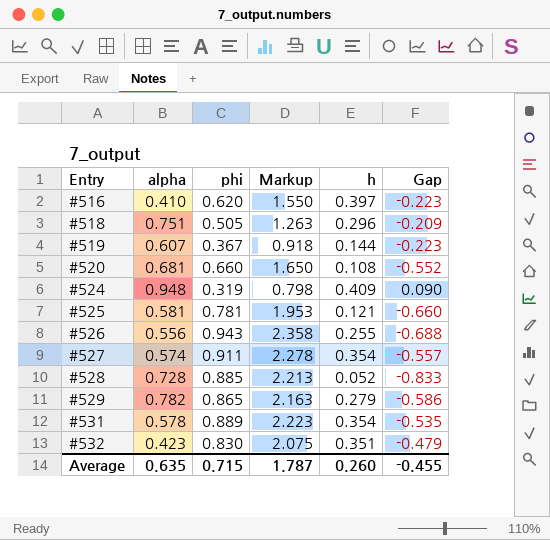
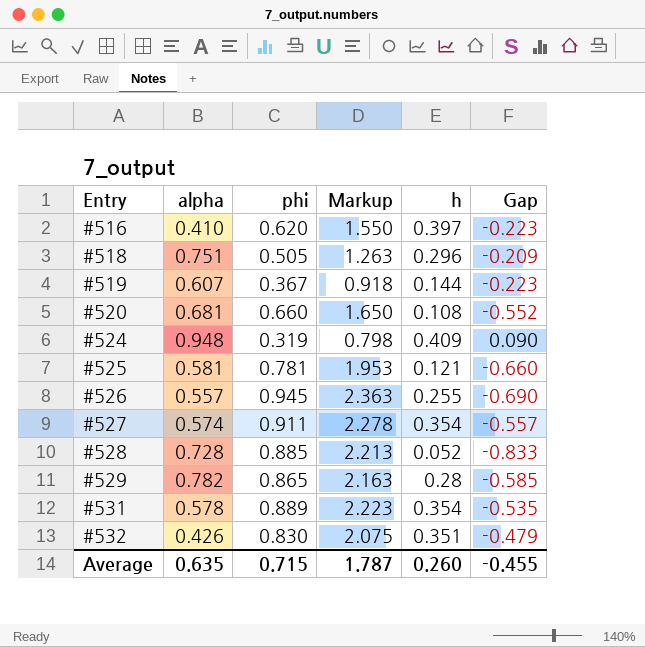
#526 | alpha: 0.556 -> 0.557
#526 | phi: 0.943 -> 0.945
#526 | Markup: 2.358 -> 2.363
#526 | Gap: -0.688 -> -0.690
#529 | h: 0.279 -> 0.28
#529 | Gap: -0.586 -> -0.585
#532 | alpha: 0.423 -> 0.426

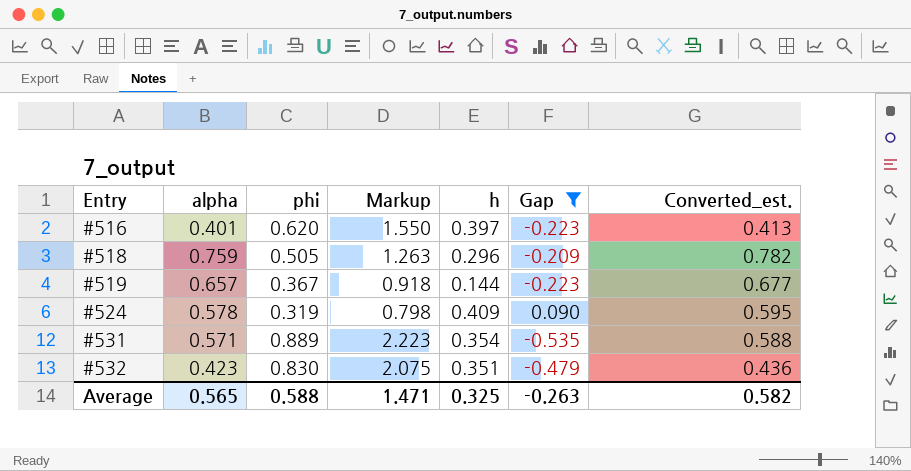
filter: none -> Gap >= -0.535
column Converted_est. | formula: none -> [alpha] * 1.03
#516 | alpha: 0.410 -> 0.401
#518 | alpha: 0.751 -> 0.759
#519 | alpha: 0.607 -> 0.657
#524 | alpha: 0.948 -> 0.578
#531 | alpha: 0.578 -> 0.571
#532 | alpha: 0.426 -> 0.423
Average | alpha: 0.635 -> 0.565
Average | phi: 0.715 -> 0.588
Average | Markup: 1.787 -> 1.471
Average | h: 0.260 -> 0.325
Average | Gap: -0.455 -> -0.263

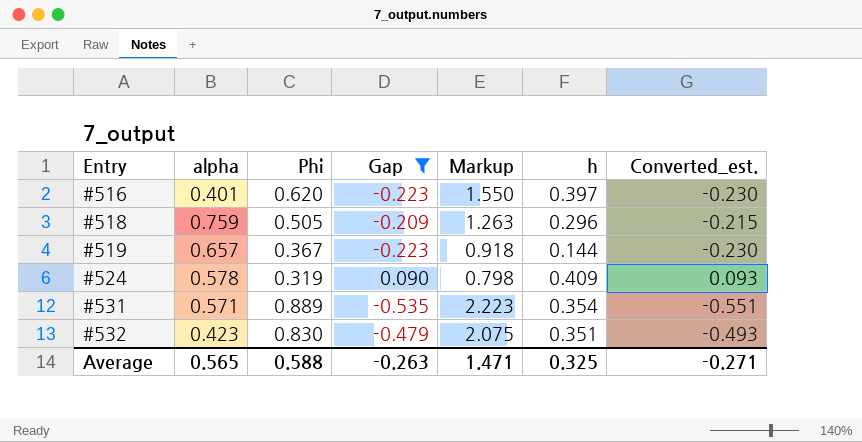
column name: phi -> Phi
column Gap | position: 6 -> 4
column Converted_est. | formula: [alpha] * 1.03 -> [Gap] * 1.03
Average | Converted_est.: 0.582 -> -0.271

